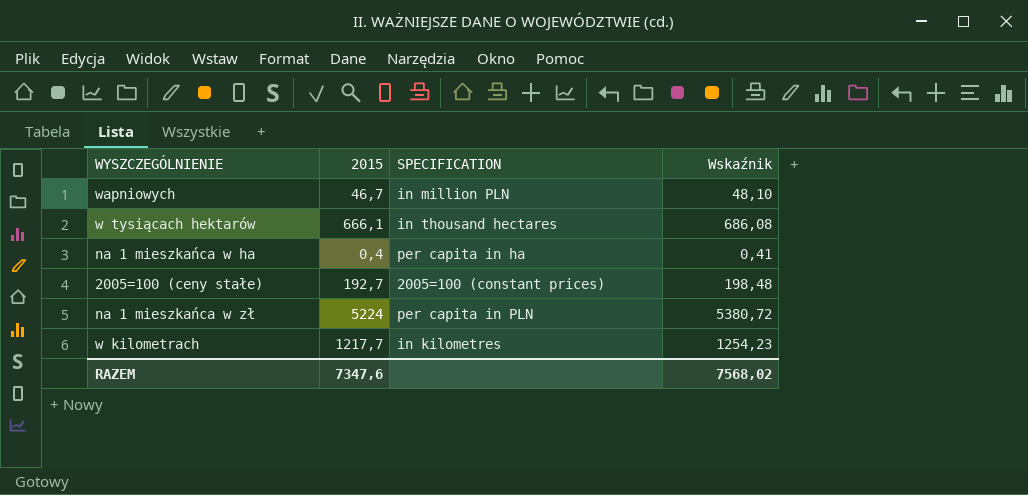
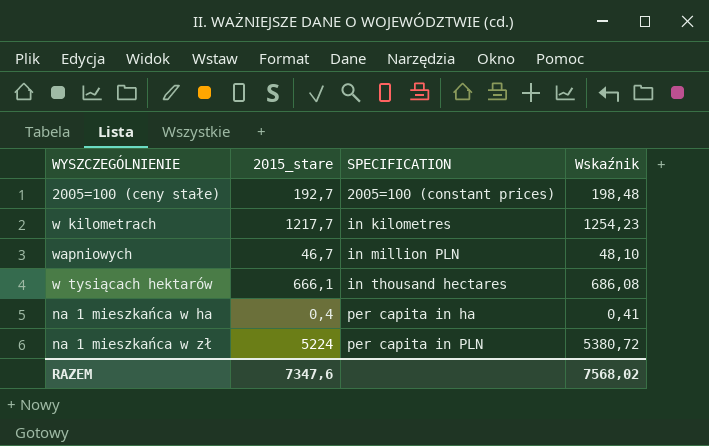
row order: none -> SPECIFICATION ascending
column name: 2015 -> 2015_stare

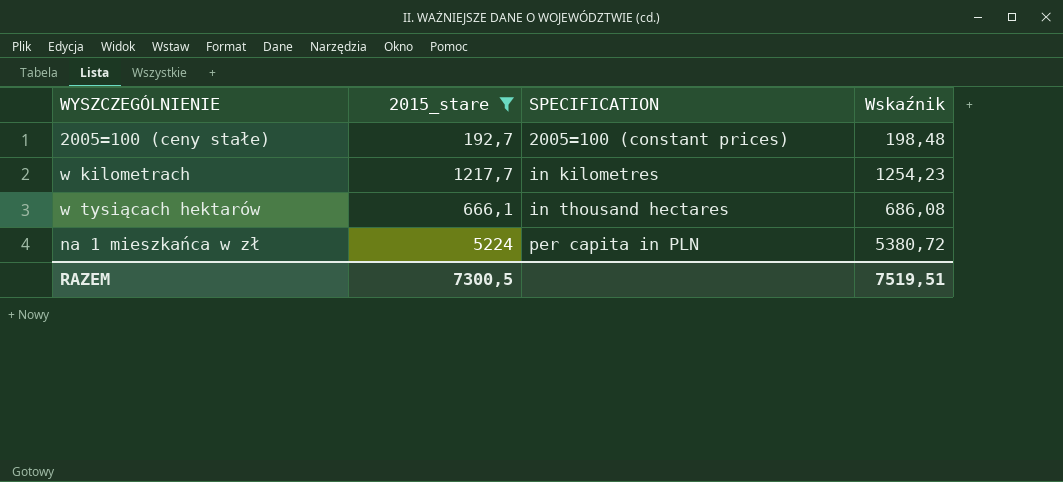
filter: none -> 2015_stare >= 192,7
RAZEM | 2015_stare: 7347,6 -> 7300,5
RAZEM | Wskaźnik: 7568,02 -> 7519,51

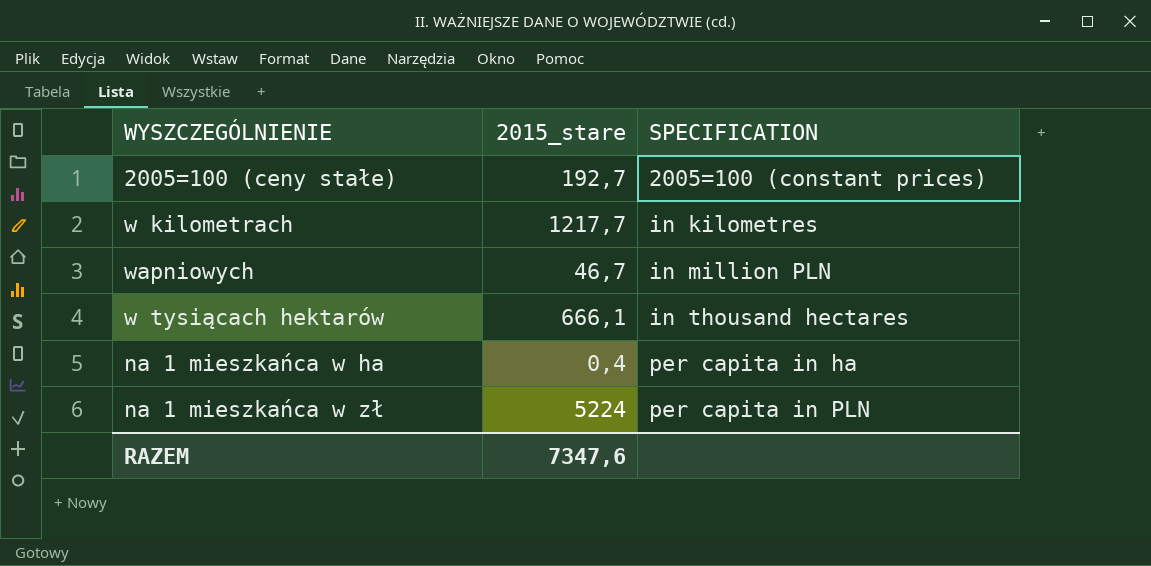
filter: 2015_stare >= 192,7 -> none
column Wskaźnik | formula: [2015_stare] * 1,03 -> none
RAZEM | 2015_stare: 7300,5 -> 7347,6

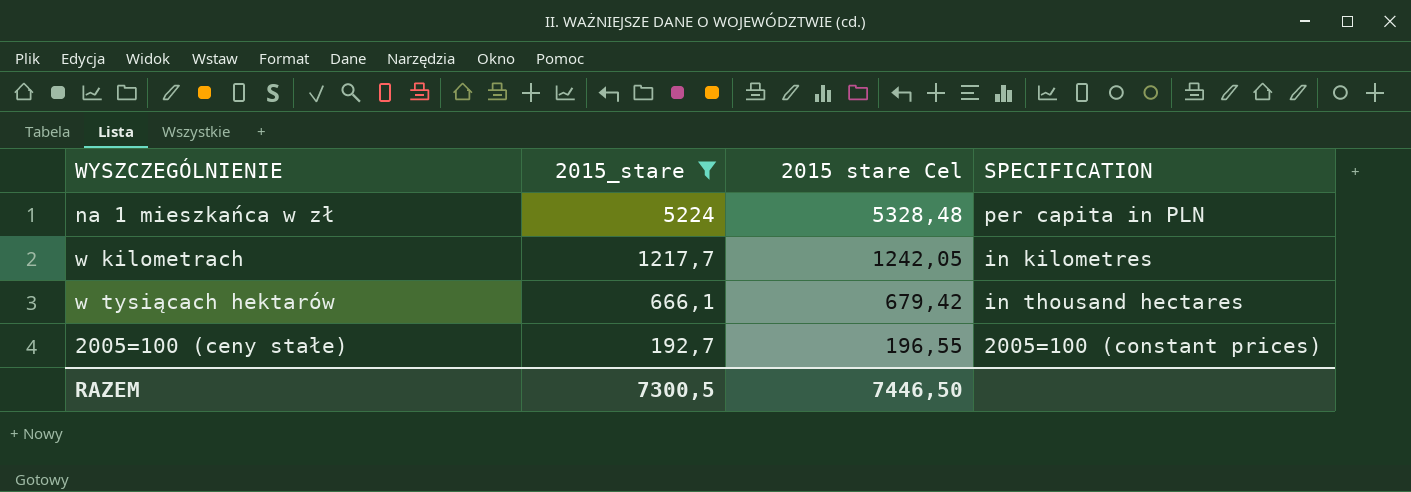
filter: none -> 2015_stare >= 192,7
row order: SPECIFICATION ascending -> 2015_stare descending
column 2015 stare Cel | formula: none -> [2015_stare] * 1,02
RAZEM | 2015_stare: 7347,6 -> 7300,5

